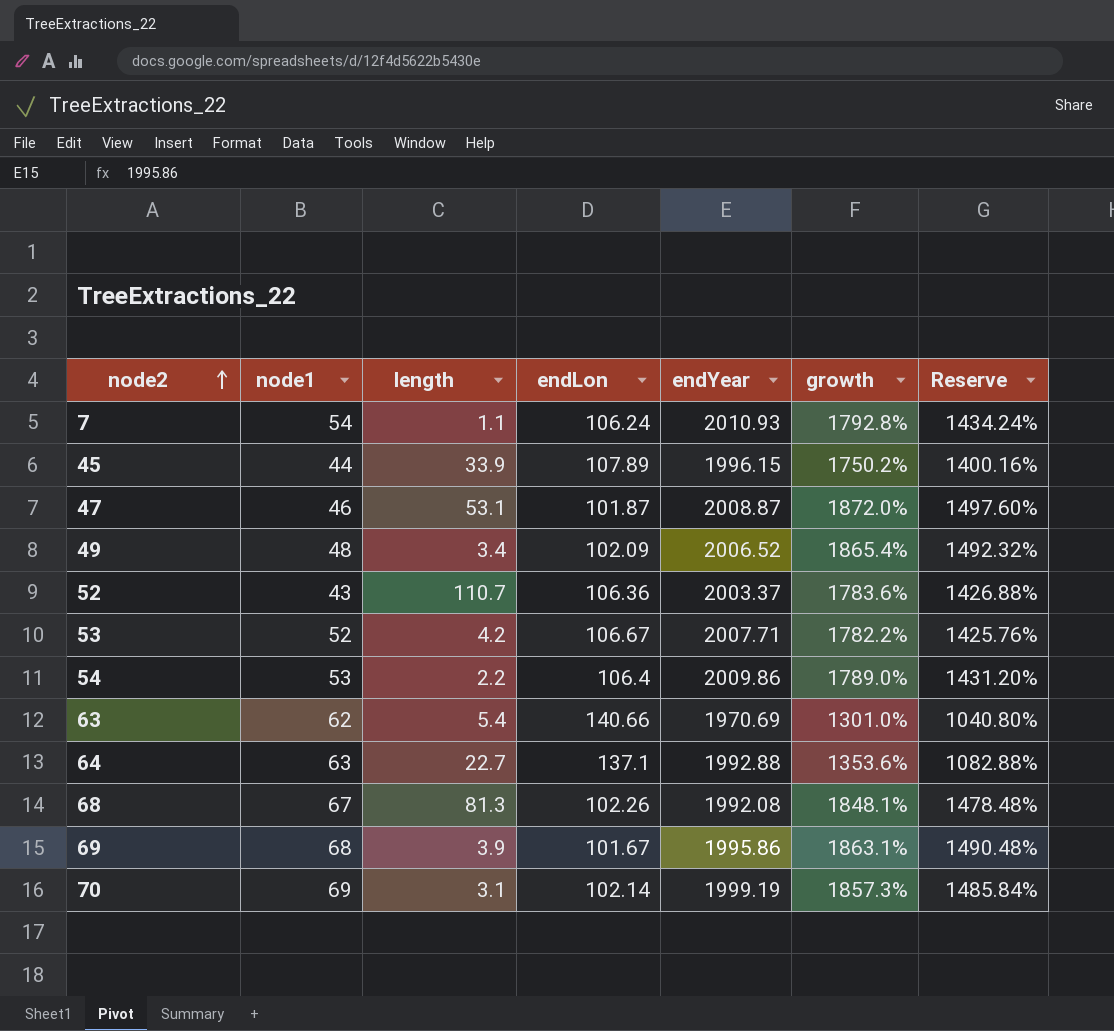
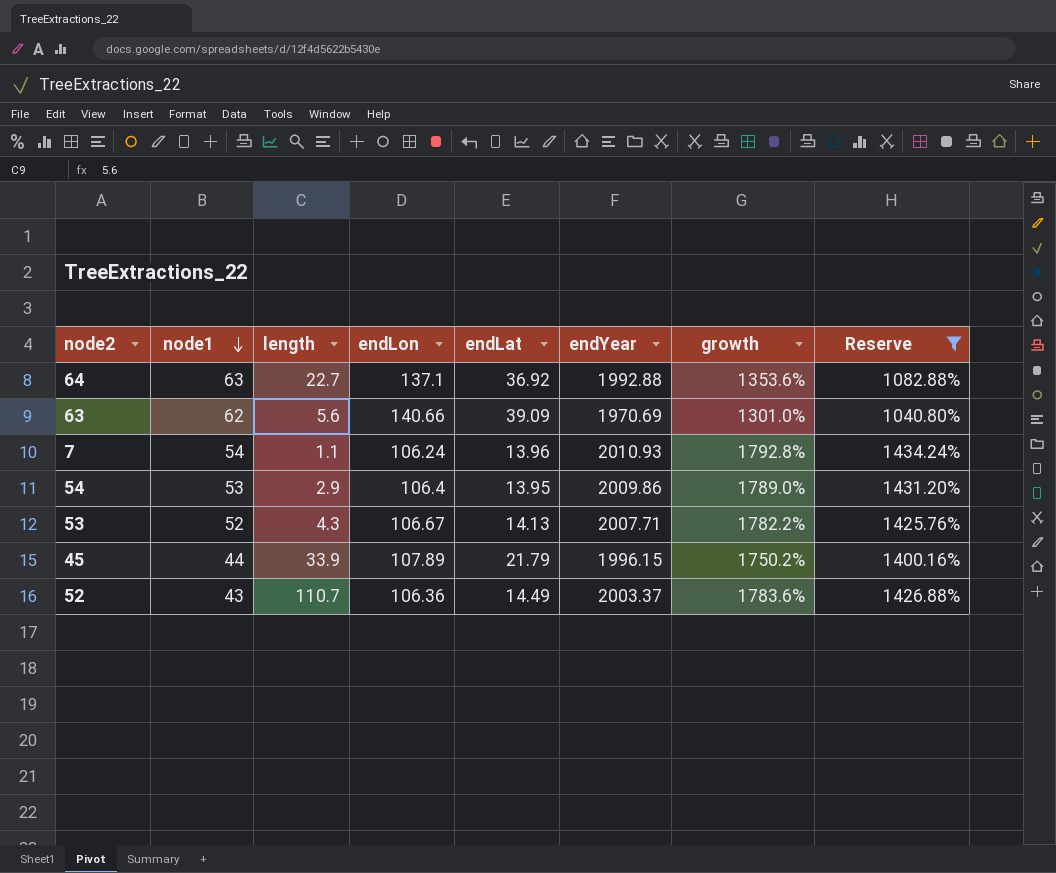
filter: none -> Reserve <= 1434.24%
row order: node2 ascending -> node1 descending
column endLat | position: none -> 5
63 | length: 5.4 -> 5.6
54 | length: 2.2 -> 2.9
53 | length: 4.2 -> 4.3

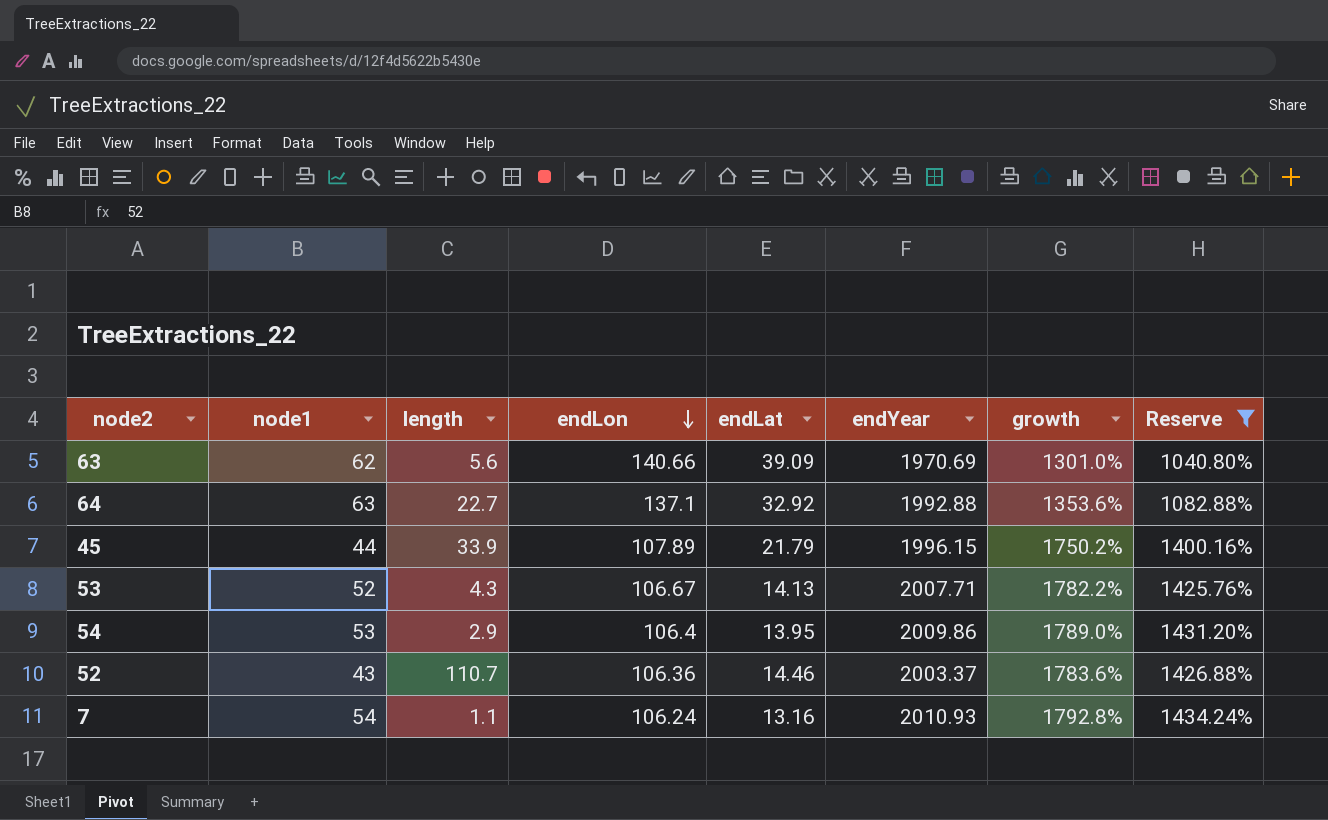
row order: node1 descending -> endLon descending
64 | endLat: 36.92 -> 32.92
52 | endLat: 14.49 -> 14.46
7 | endLat: 13.96 -> 13.16

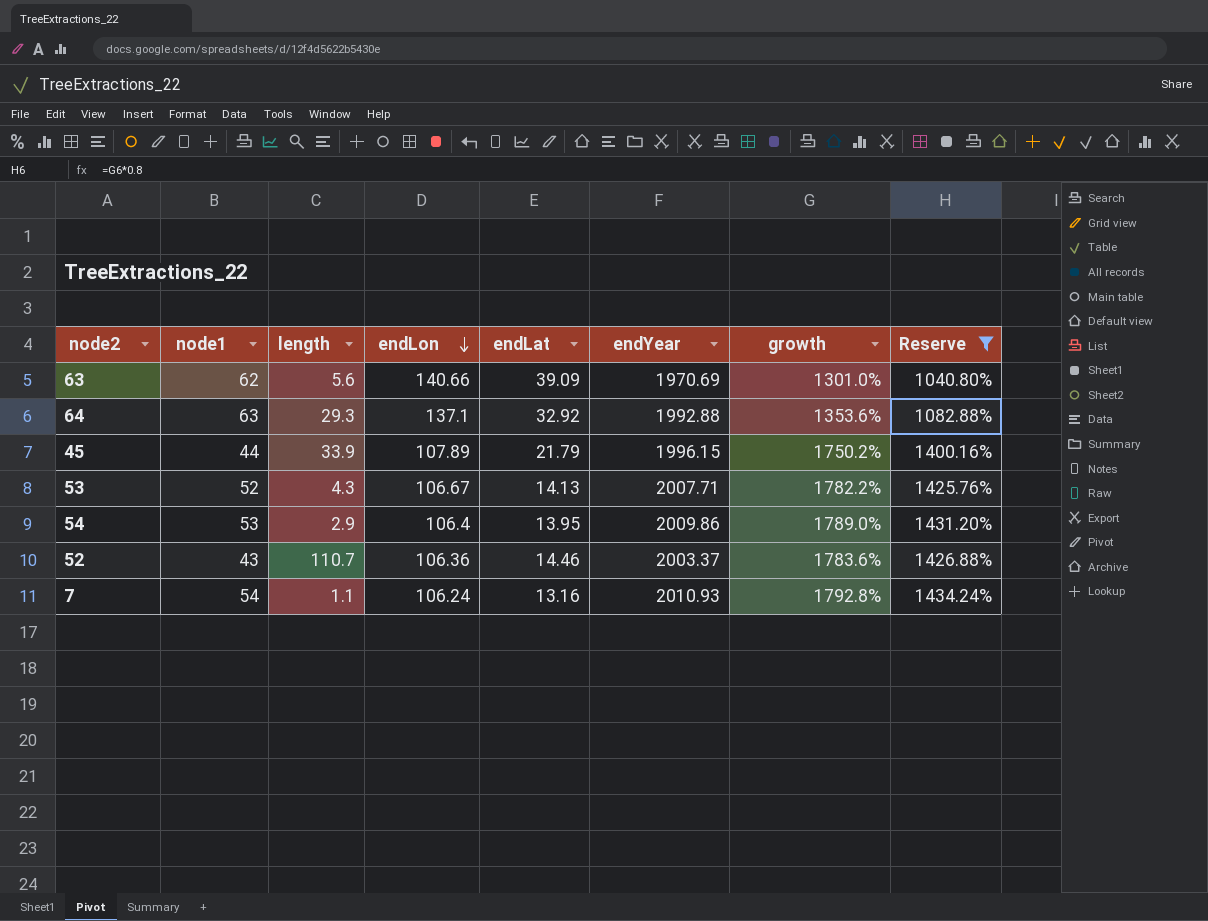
64 | length: 22.7 -> 29.3

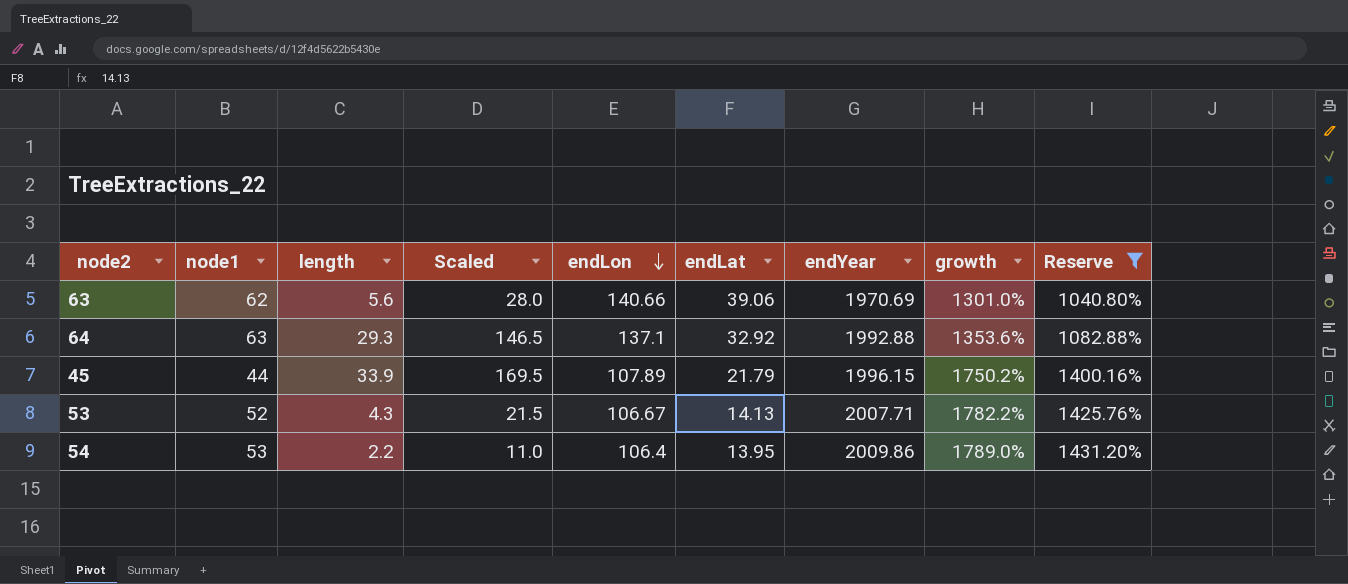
column Scaled | formula: none -> [length] * 5
row 52: 43 | 110.7 | 106.36 | 14.46 | 2003.37 | 1783.6% | 1426.88% -> none
row 7: 54 | 1.1 | 106.24 | 13.16 | 2010.93 | 1792.8% | 1434.24% -> none
63 | endLat: 39.09 -> 39.06
54 | length: 2.9 -> 2.2

